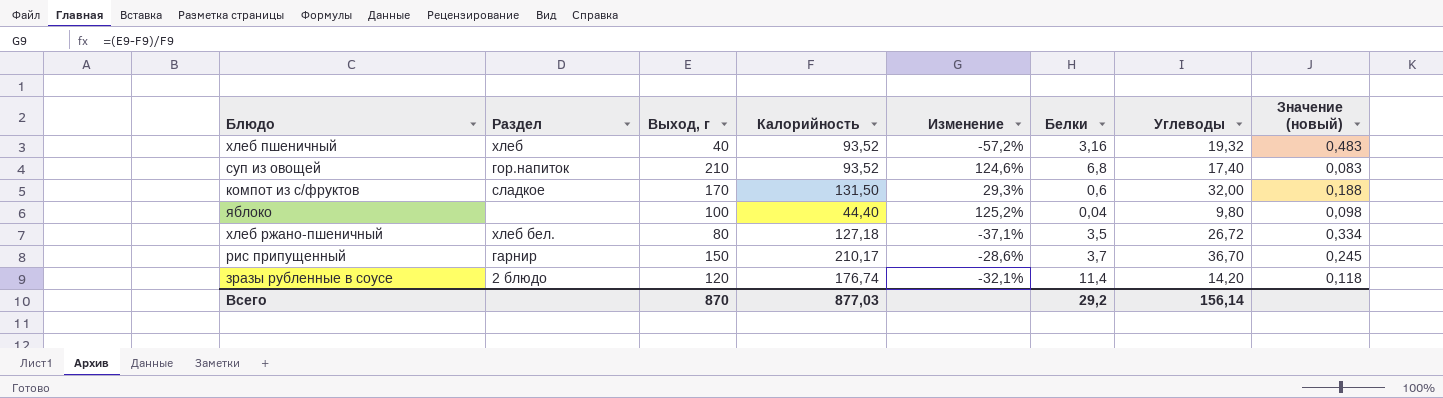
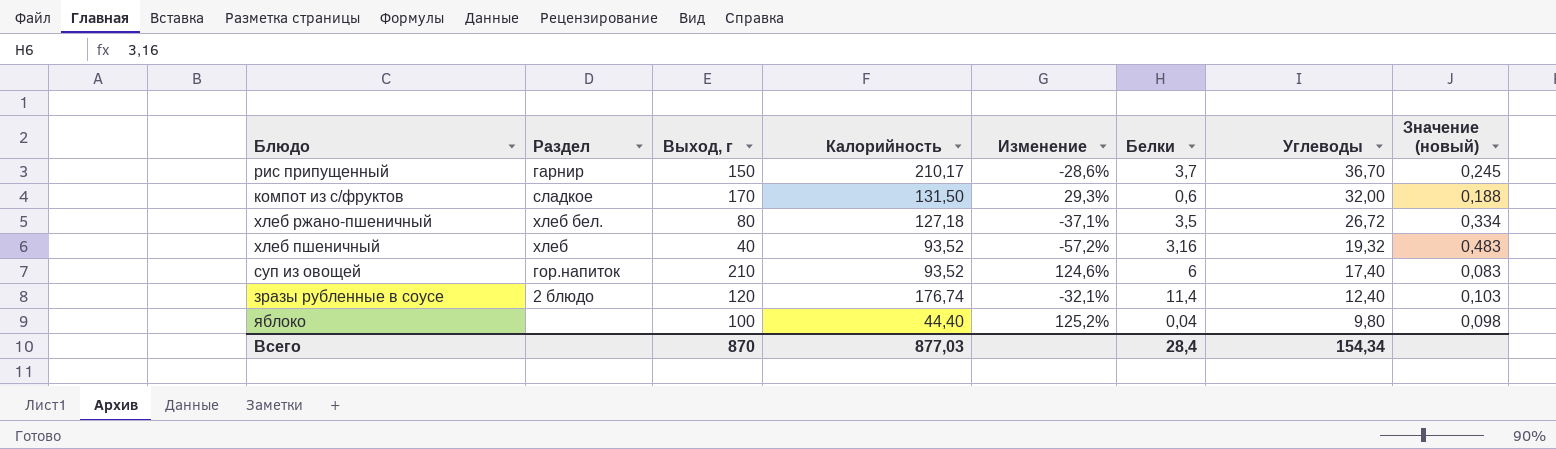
row order: none -> Углеводы descending
суп из овощей | Белки: 6,8 -> 6
зразы рубленные в соусе | Углеводы: 14,20 -> 12,40
зразы рубленные в соусе | Значение (новый): 0,118 -> 0,103
Всего | Белки: 29,2 -> 28,4
Всего | Углеводы: 156,14 -> 154,34

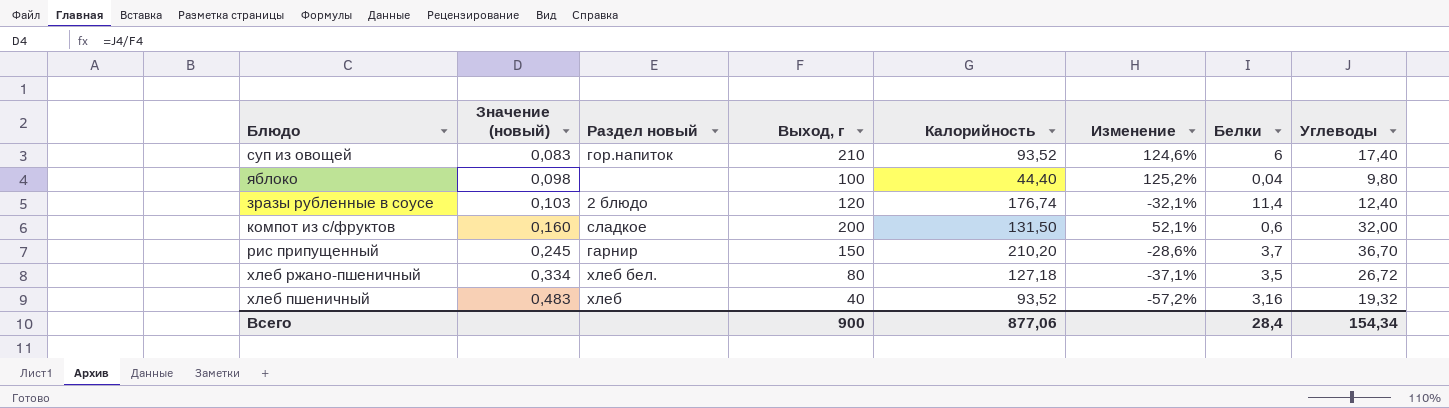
row order: Углеводы descending -> Значение (новый) ascending
column Значение (новый) | position: 8 -> 2
column name: Раздел -> Раздел новый
компот из с/фруктов | Значение (новый): 0,188 -> 0,160
компот из с/фруктов | Выход, г: 170 -> 200
компот из с/фруктов | Изменение: 29,3% -> 52,1%
рис припущенный | Калорийность: 210,17 -> 210,20
Всего | Выход, г: 870 -> 900
Всего | Калорийность: 877,03 -> 877,06

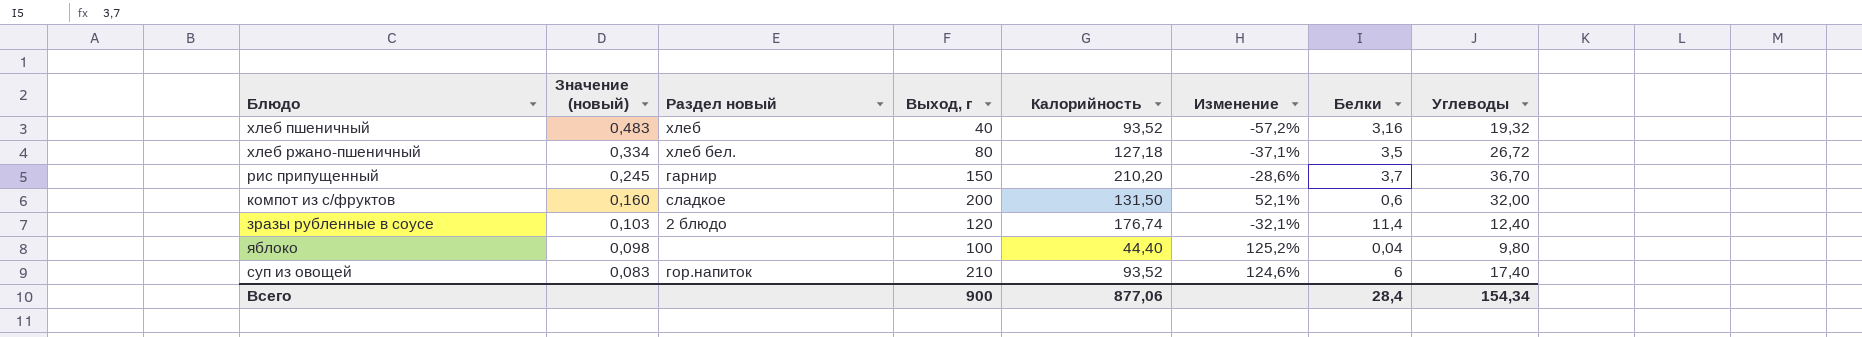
row order: Значение (новый) ascending -> Значение (новый) descending

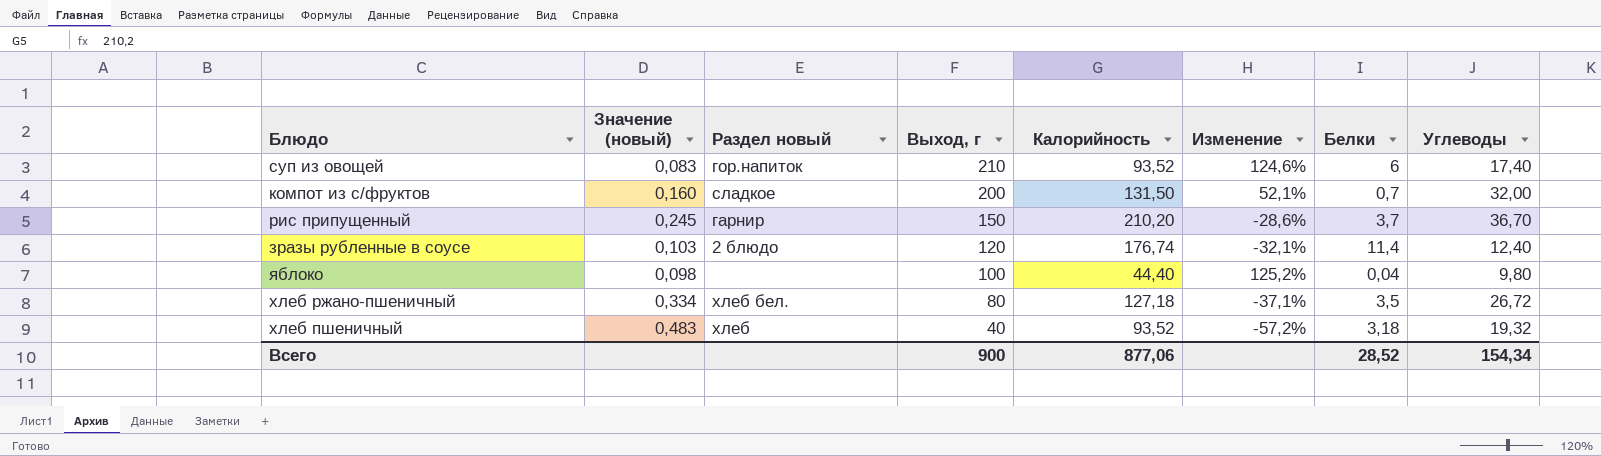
row order: Значение (новый) descending -> Выход, г descending
компот из с/фруктов | Белки: 0,6 -> 0,7
хлеб пшеничный | Белки: 3,16 -> 3,18
Всего | Белки: 28,4 -> 28,52

